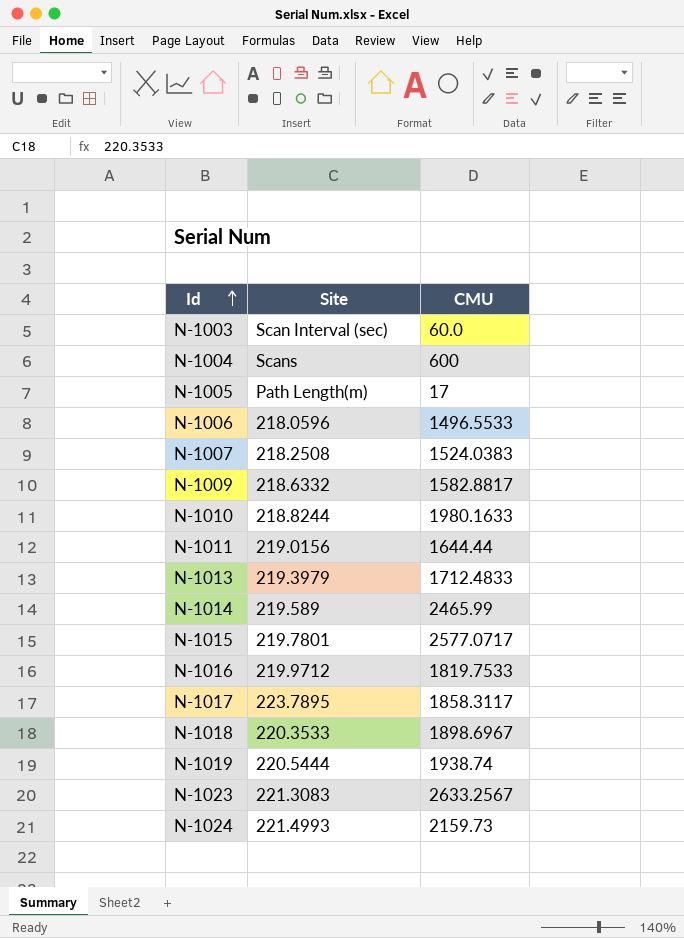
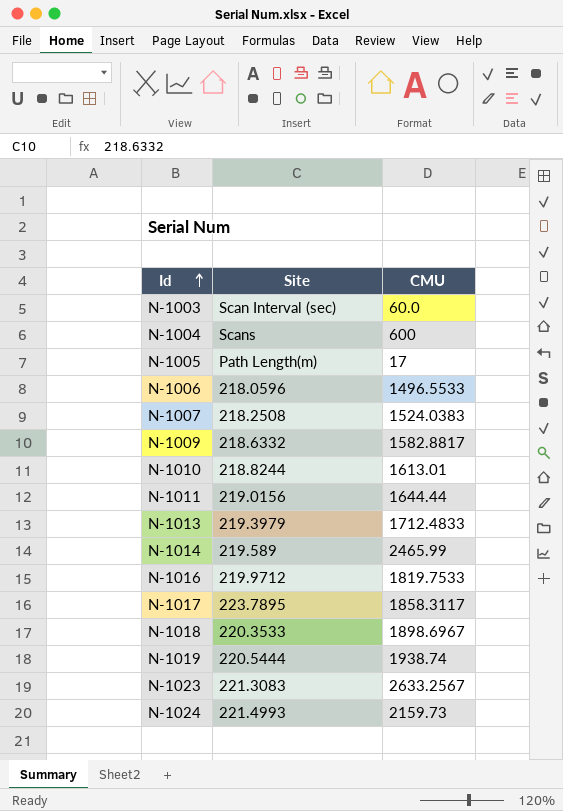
row N-1015: 219.7801 | 2577.0717 -> none
N-1010 | CMU: 1980.1633 -> 1613.01

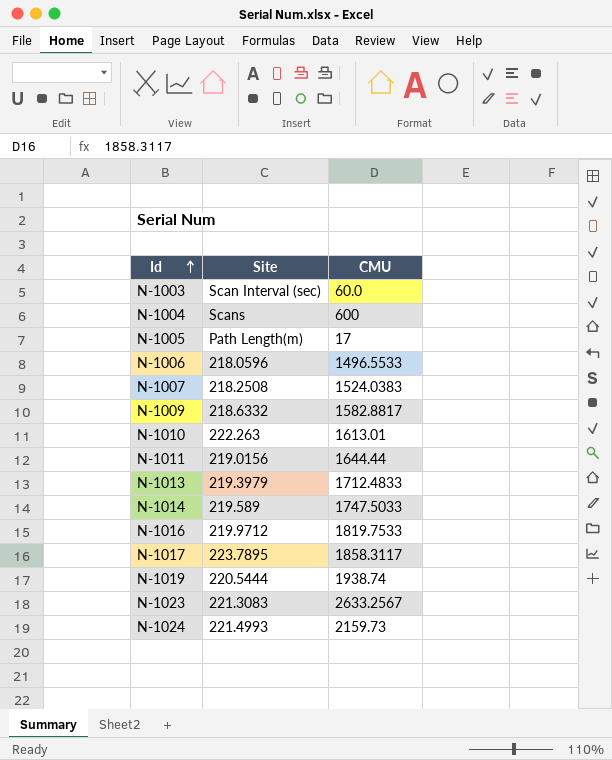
row N-1018: 220.3533 | 1898.6967 -> none
N-1010 | Site: 218.8244 -> 222.263
N-1014 | CMU: 2465.99 -> 1747.5033

